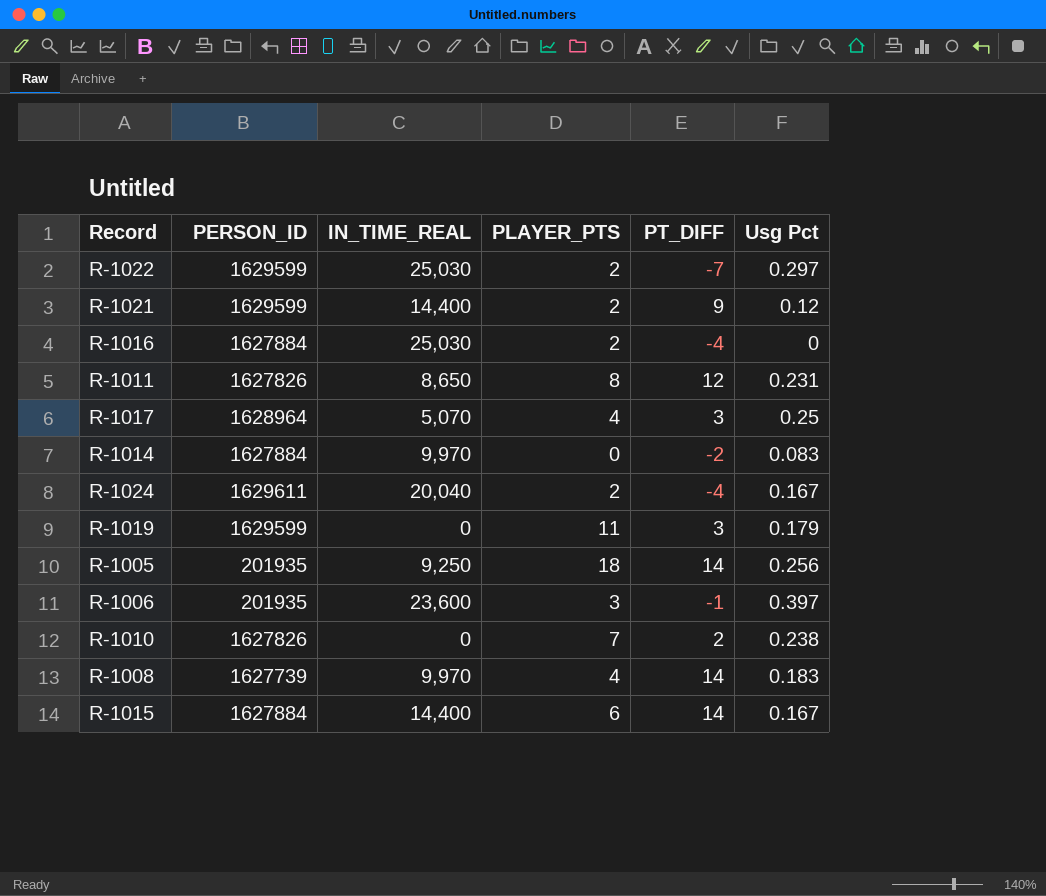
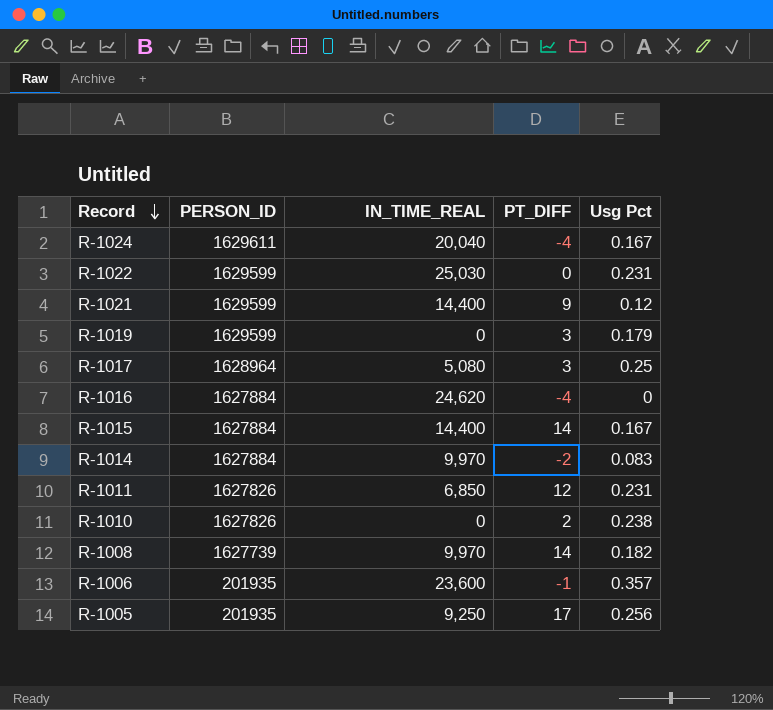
row order: none -> Record descending
column PLAYER_PTS | position: 4 -> none
R-1022 | PT_DIFF: -7 -> 0
R-1022 | Usg Pct: 0.297 -> 0.231
R-1017 | IN_TIME_REAL: 5,070 -> 5,080
R-1016 | IN_TIME_REAL: 25,030 -> 24,620
R-1011 | IN_TIME_REAL: 8,650 -> 6,850
R-1008 | Usg Pct: 0.183 -> 0.182
R-1006 | Usg Pct: 0.397 -> 0.357
R-1005 | PT_DIFF: 14 -> 17

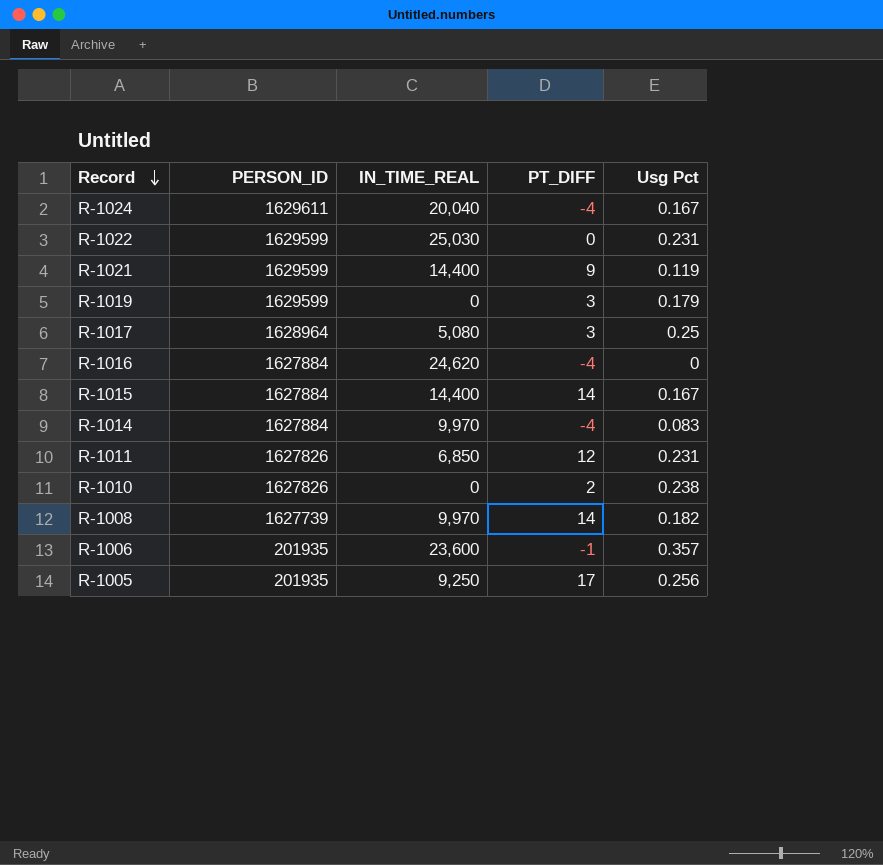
R-1021 | Usg Pct: 0.12 -> 0.119
R-1014 | PT_DIFF: -2 -> -4

